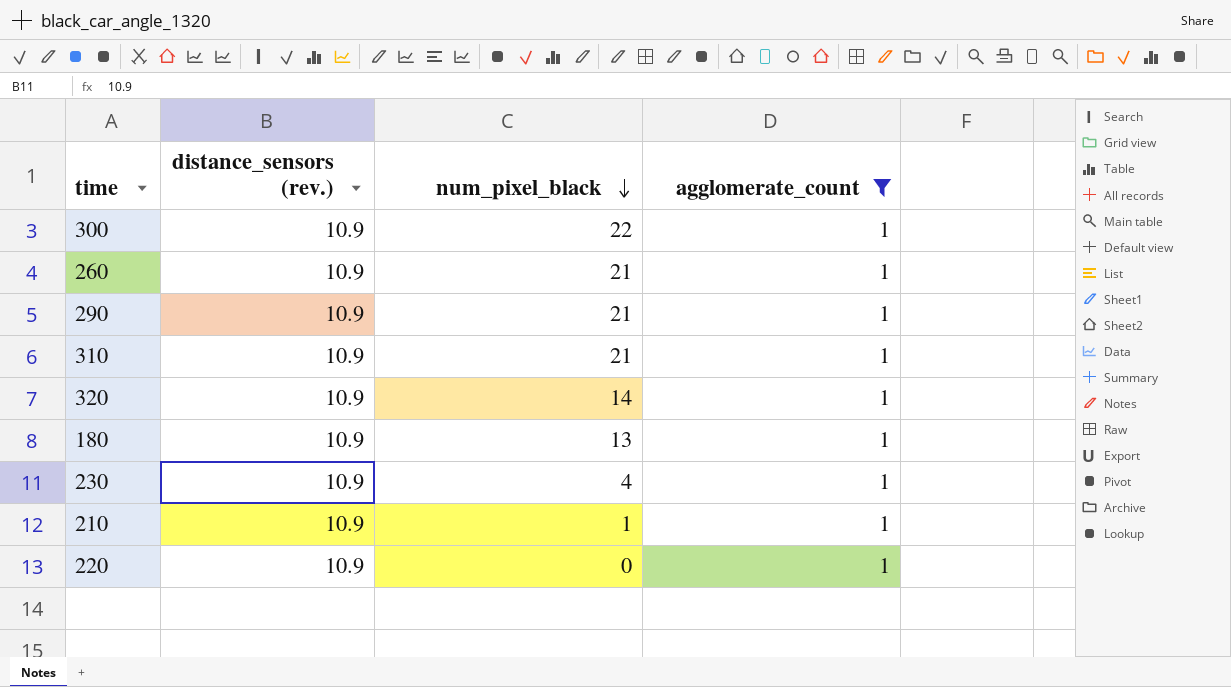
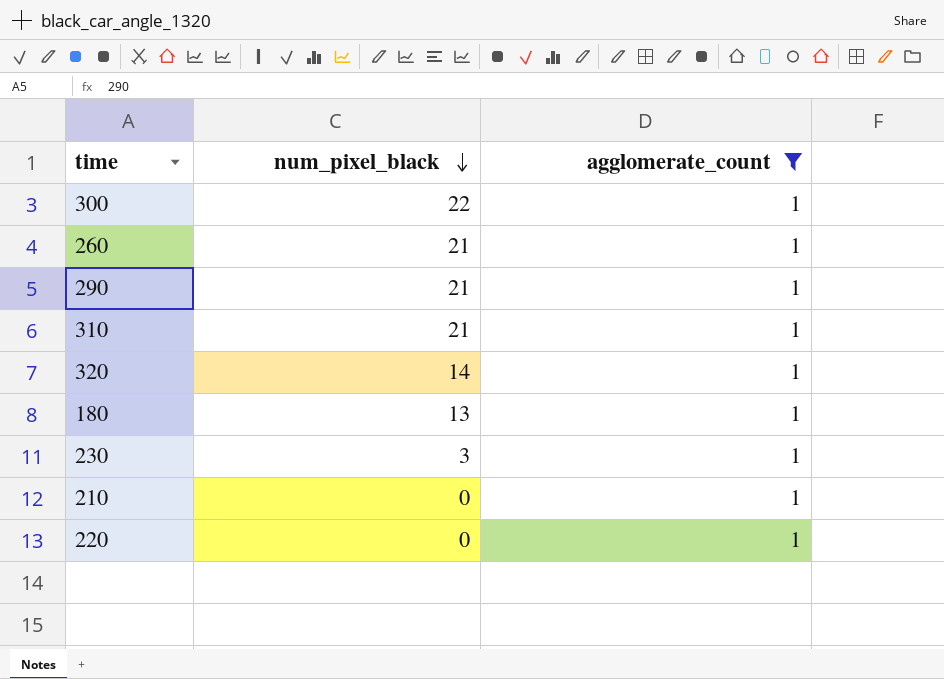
column distance_sensors (rev.) | position: 2 -> none
230 | num_pixel_black: 4 -> 3
210 | num_pixel_black: 1 -> 0

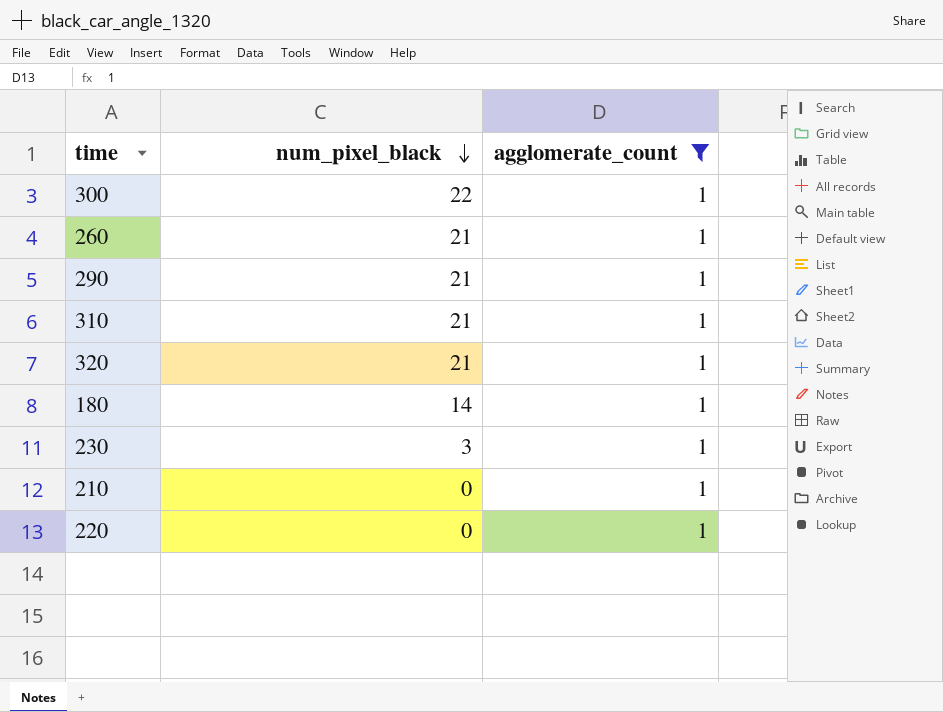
320 | num_pixel_black: 14 -> 21
180 | num_pixel_black: 13 -> 14

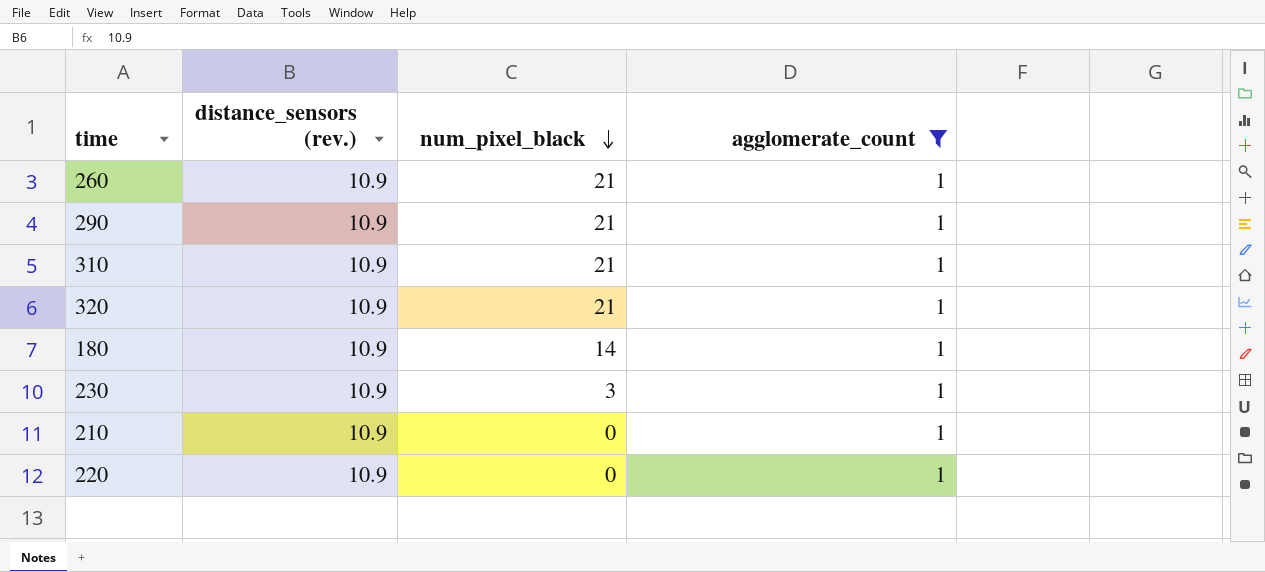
column distance_sensors (rev.) | position: none -> 2
row 300: 22 | 1 -> none

